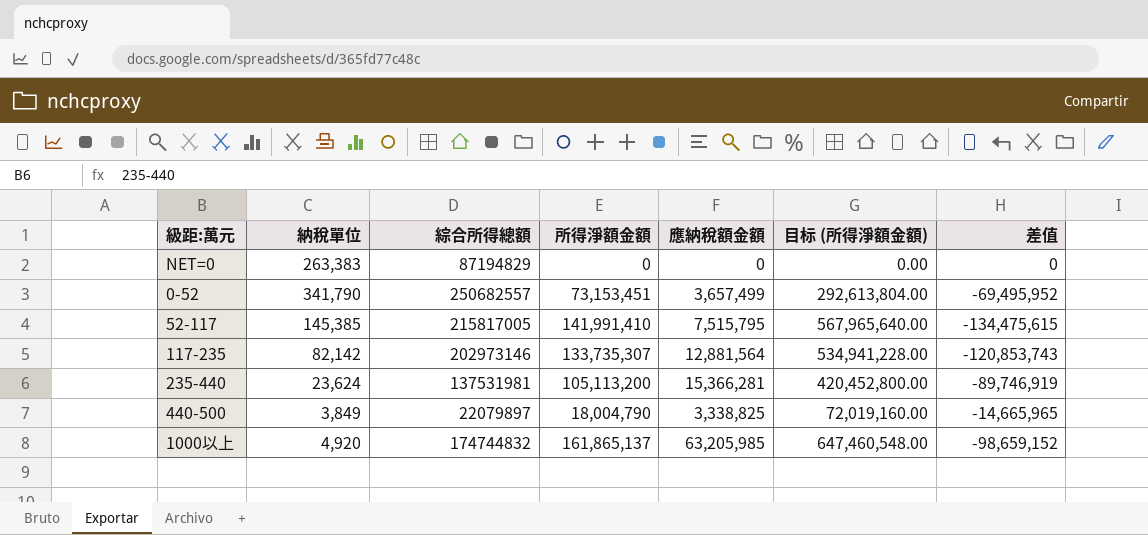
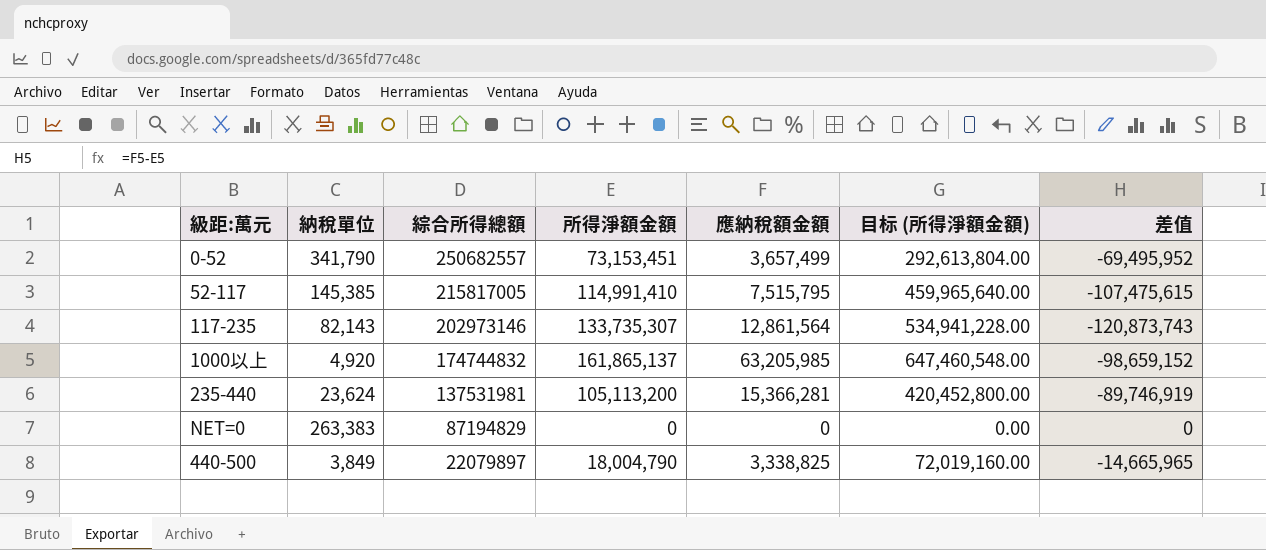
row order: none -> 綜合所得總額 descending
52-117 | 所得淨額金額: 141,991,410 -> 114,991,410
52-117 | 目标 (所得淨額金額): 567,965,640.00 -> 459,965,640.00
52-117 | 差值: -134,475,615 -> -107,475,615
117-235 | 納稅單位: 82,142 -> 82,143
117-235 | 應納稅額金額: 12,881,564 -> 12,861,564
117-235 | 差值: -120,853,743 -> -120,873,743

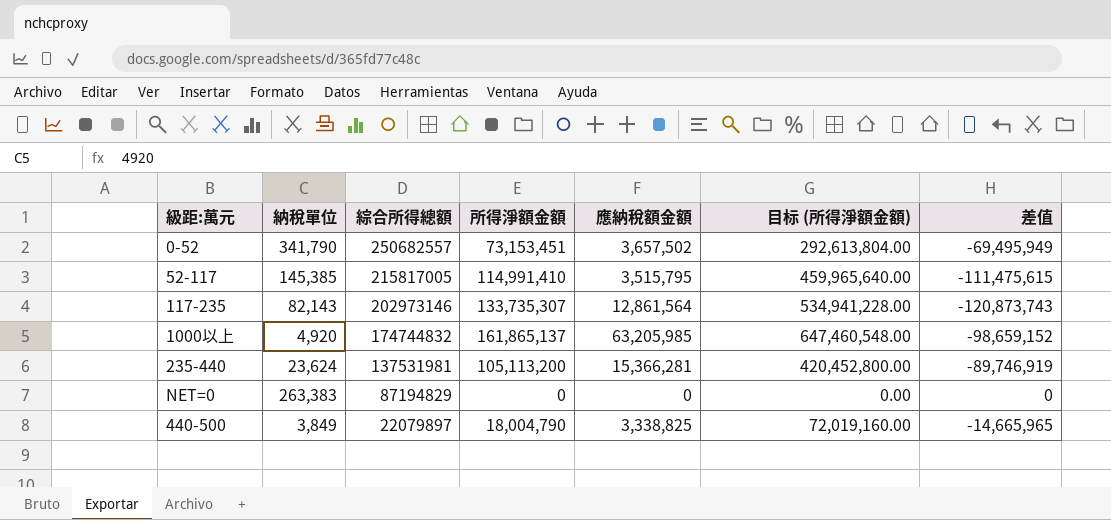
0-52 | 應納稅額金額: 3,657,499 -> 3,657,502
0-52 | 差值: -69,495,952 -> -69,495,949
52-117 | 應納稅額金額: 7,515,795 -> 3,515,795
52-117 | 差值: -107,475,615 -> -111,475,615

